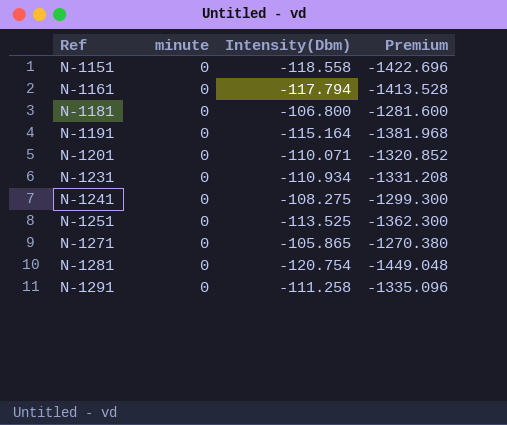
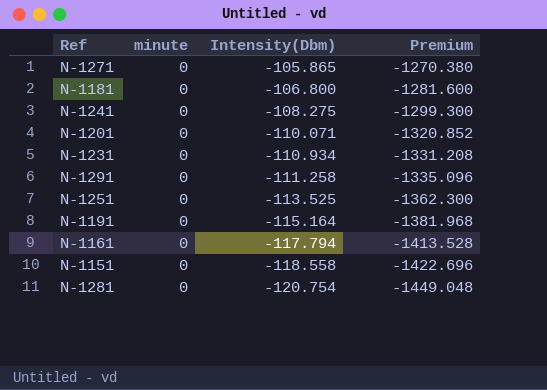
row order: Ref ascending -> Intensity(Dbm) descending

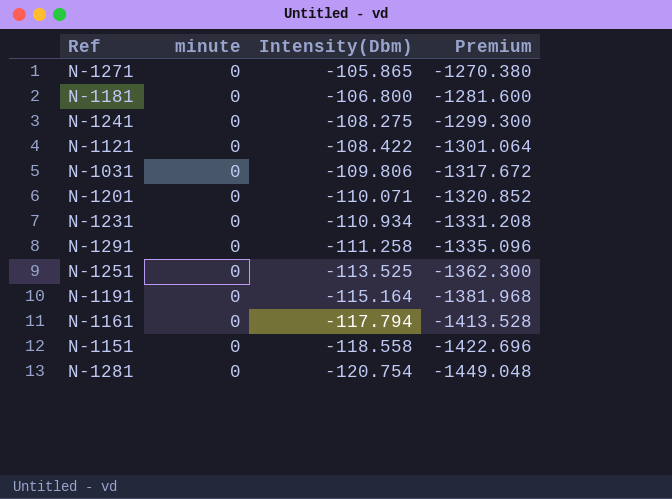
row N-1121: none -> 0 | -108.422 | -1301.064
row N-1031: none -> 0 | -109.806 | -1317.672

